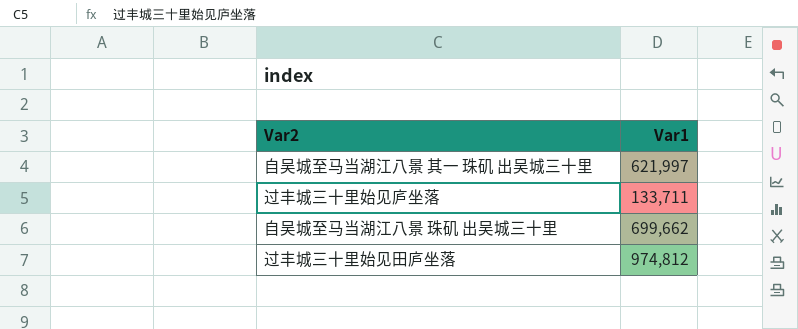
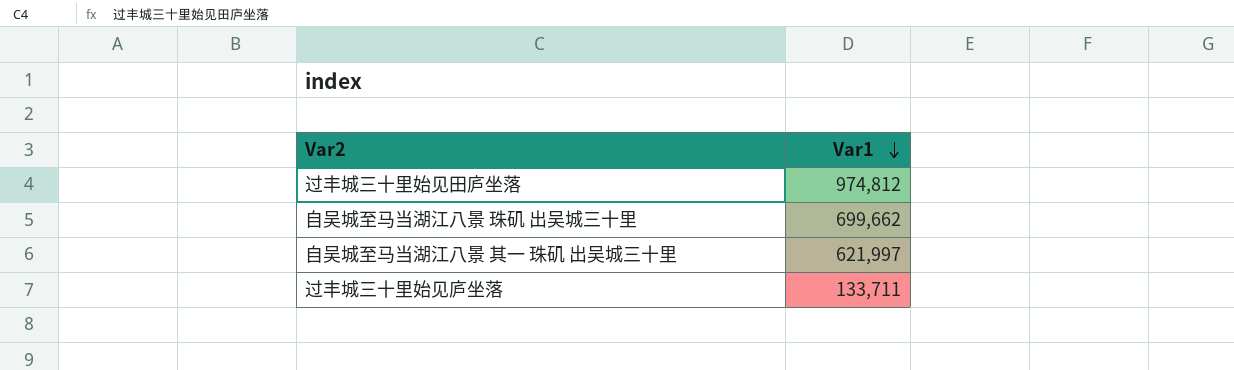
row order: none -> Var1 descending

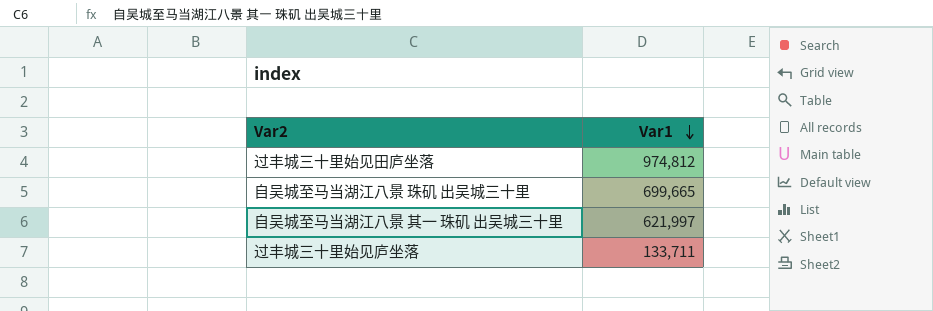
自吴城至马当湖江八景 珠矶 出吴城三十里 | Var1: 699,662 -> 699,665

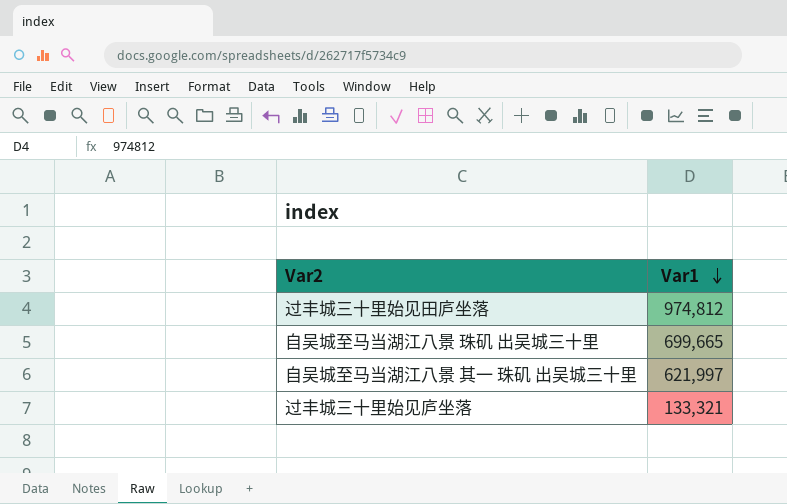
过丰城三十里始见庐坐落 | Var1: 133,711 -> 133,321

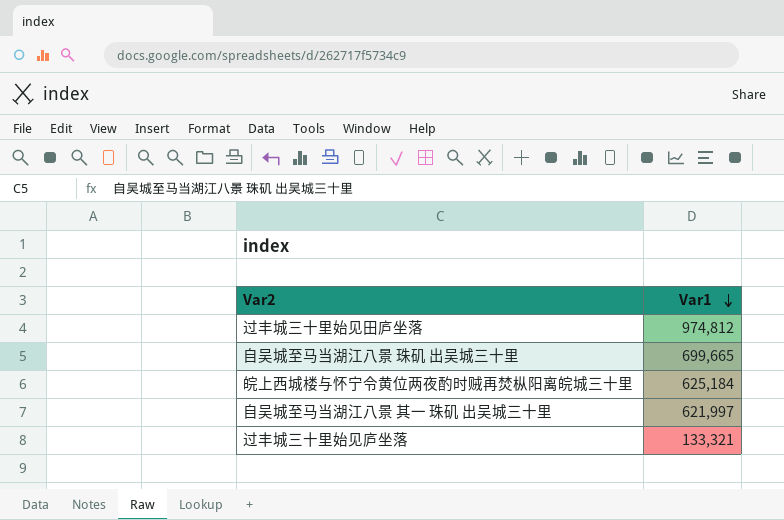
row 皖上西城楼与怀宁令黄位两夜酌时贼再焚枞阳离皖城三十里: none -> 625,184

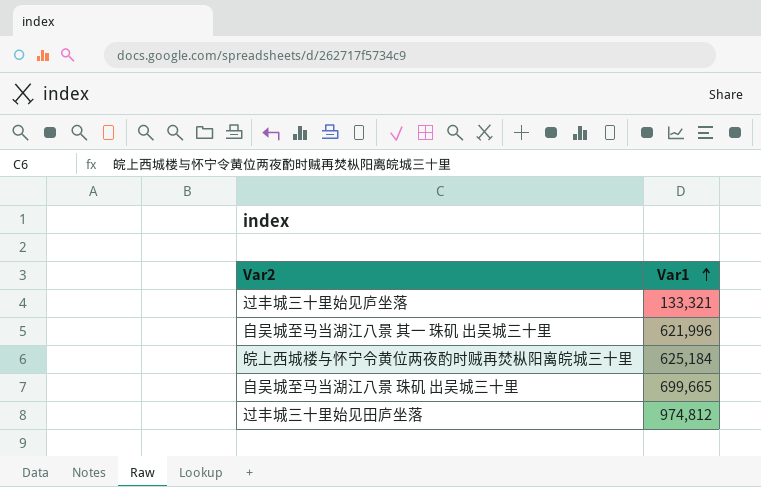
row order: Var1 descending -> Var1 ascending
自吴城至马当湖江八景 其一 珠矶 出吴城三十里 | Var1: 621,997 -> 621,996

